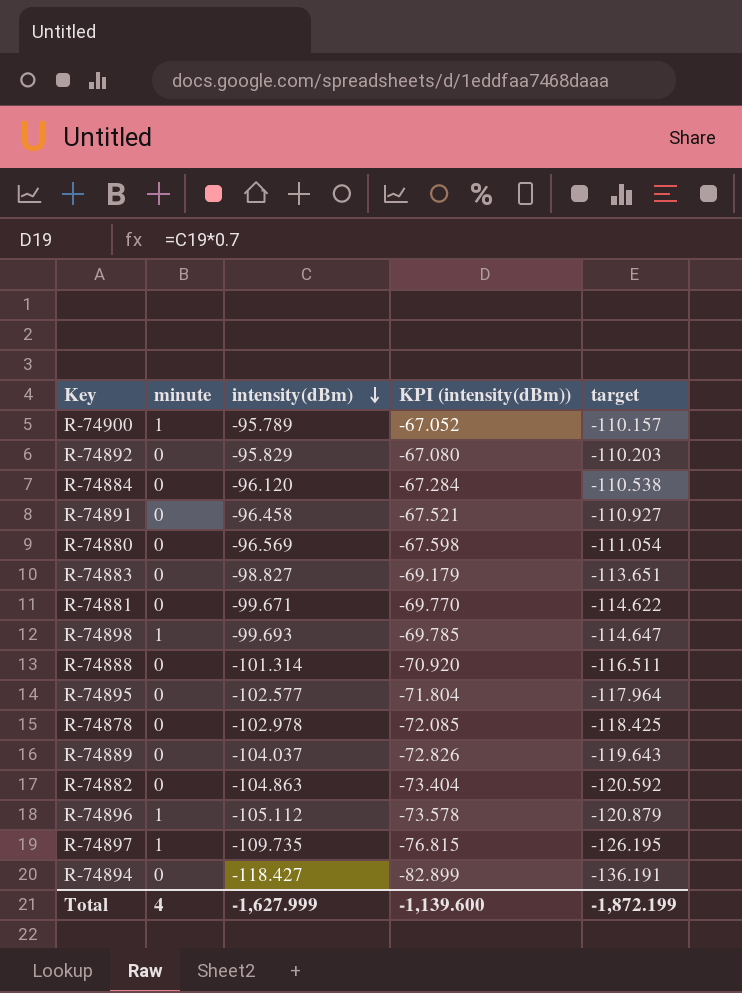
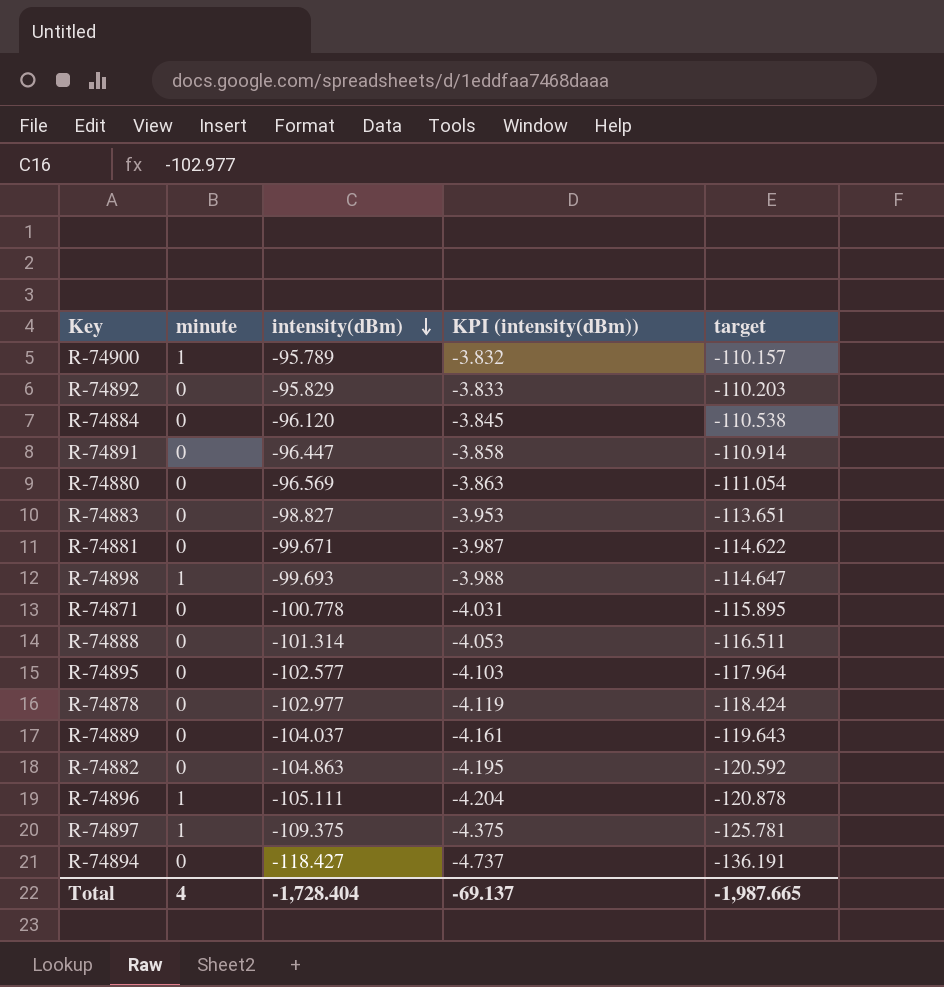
column KPI (intensity(dBm)) | formula: [intensity(dBm)] * 0.7 -> [intensity(dBm)] * 0.04
R-74891 | intensity(dBm): -96.458 -> -96.447
R-74891 | target: -110.927 -> -110.914
row R-74871: none -> 0 | -100.778 | -4.031 | -115.895
R-74878 | intensity(dBm): -102.978 -> -102.977
R-74878 | target: -118.425 -> -118.424
R-74896 | intensity(dBm): -105.112 -> -105.111
R-74896 | target: -120.879 -> -120.878
R-74897 | intensity(dBm): -109.735 -> -109.375
R-74897 | target: -126.195 -> -125.781
Total | intensity(dBm): -1,627.999 -> -1,728.404
Total | KPI (intensity(dBm)): -1,139.600 -> -69.137
Total | target: -1,872.199 -> -1,987.665

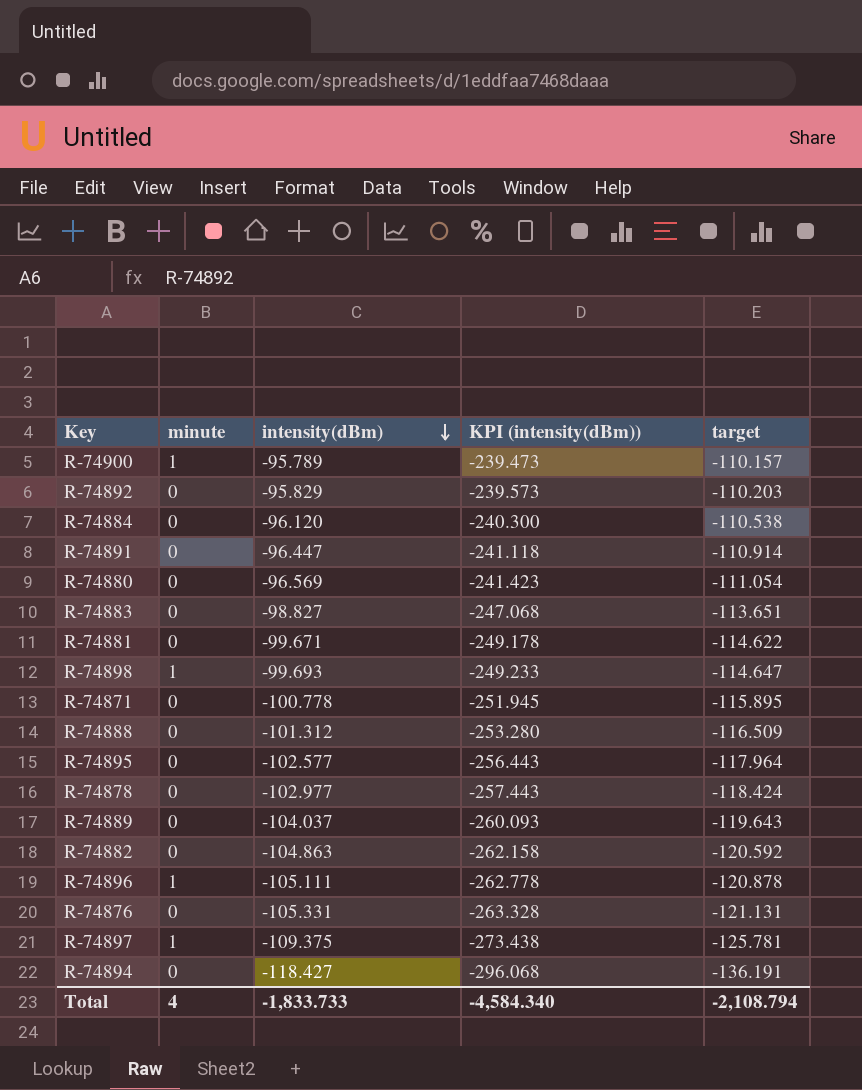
column KPI (intensity(dBm)) | formula: [intensity(dBm)] * 0.04 -> [intensity(dBm)] * 2.5
R-74888 | intensity(dBm): -101.314 -> -101.312
R-74888 | target: -116.511 -> -116.509
row R-74876: none -> 0 | -105.331 | -263.328 | -121.131
Total | intensity(dBm): -1,728.404 -> -1,833.733
Total | KPI (intensity(dBm)): -69.137 -> -4,584.340
Total | target: -1,987.665 -> -2,108.794

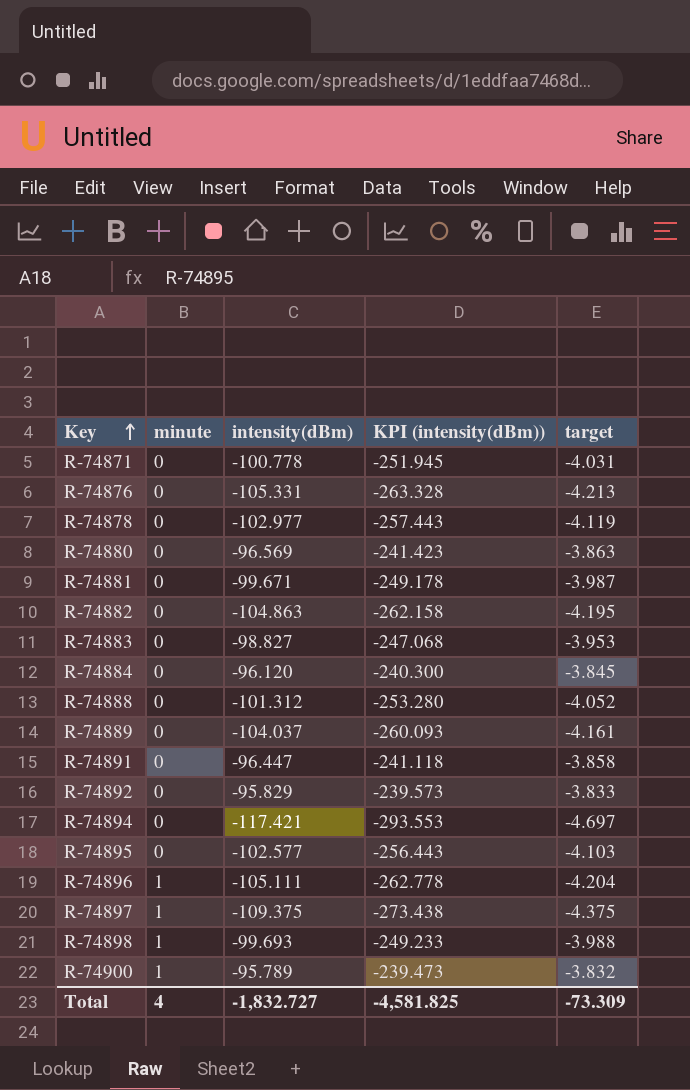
row order: intensity(dBm) descending -> Key ascending
column target | formula: [intensity(dBm)] * 1.15 -> [intensity(dBm)] * 0.04
R-74894 | intensity(dBm): -118.427 -> -117.421
R-74894 | KPI (intensity(dBm)): -296.068 -> -293.553
Total | intensity(dBm): -1,833.733 -> -1,832.727
Total | KPI (intensity(dBm)): -4,584.340 -> -4,581.825
Total | target: -2,108.794 -> -73.309

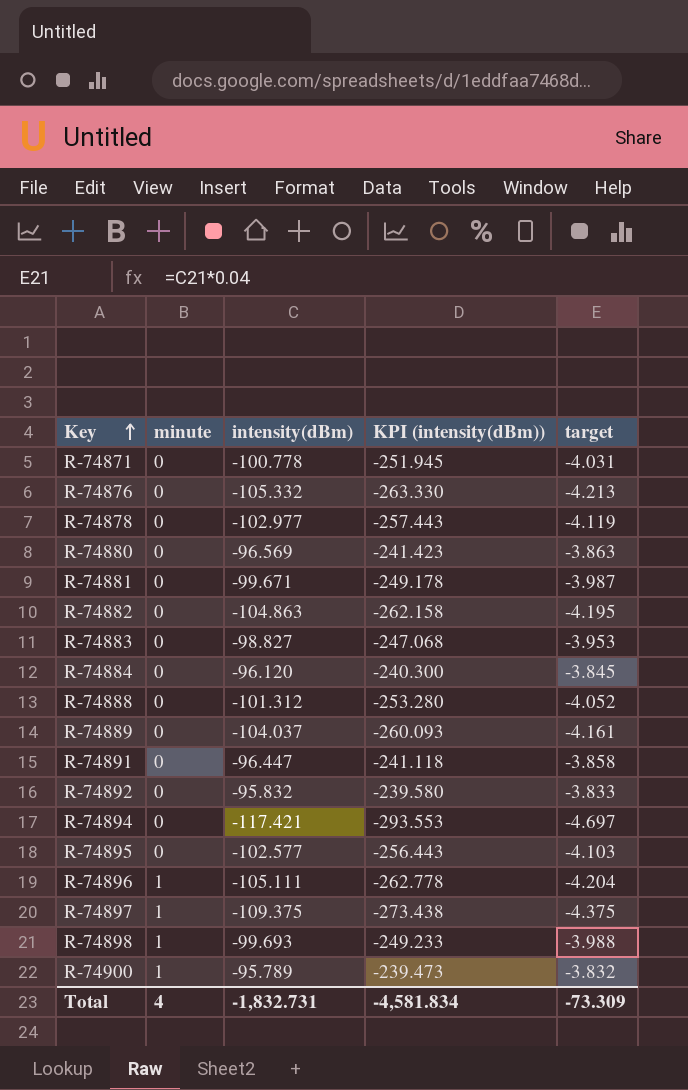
R-74876 | intensity(dBm): -105.331 -> -105.332
R-74876 | KPI (intensity(dBm)): -263.328 -> -263.330
R-74892 | intensity(dBm): -95.829 -> -95.832
R-74892 | KPI (intensity(dBm)): -239.573 -> -239.580
Total | intensity(dBm): -1,832.727 -> -1,832.731
Total | KPI (intensity(dBm)): -4,581.825 -> -4,581.834

